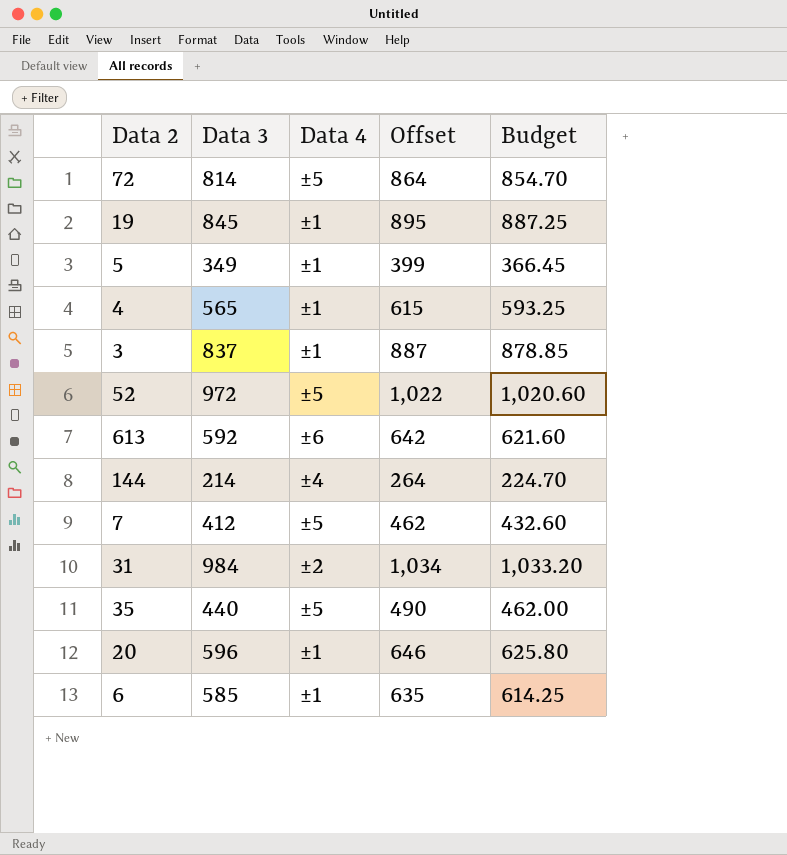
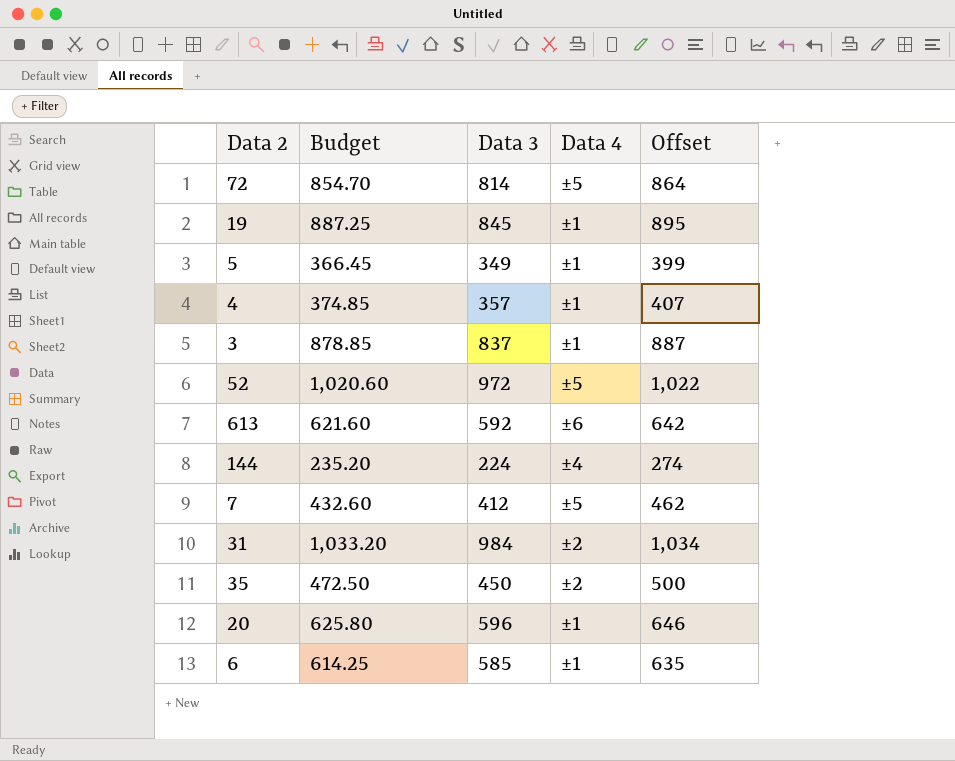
column Budget | position: 5 -> 2
4 | Budget: 593.25 -> 374.85
4 | Data 3: 565 -> 357
4 | Offset: 615 -> 407
144 | Budget: 224.70 -> 235.20
144 | Data 3: 214 -> 224
144 | Offset: 264 -> 274
35 | Budget: 462.00 -> 472.50
35 | Data 3: 440 -> 450
35 | Data 4: ±5 -> ±2
35 | Offset: 490 -> 500

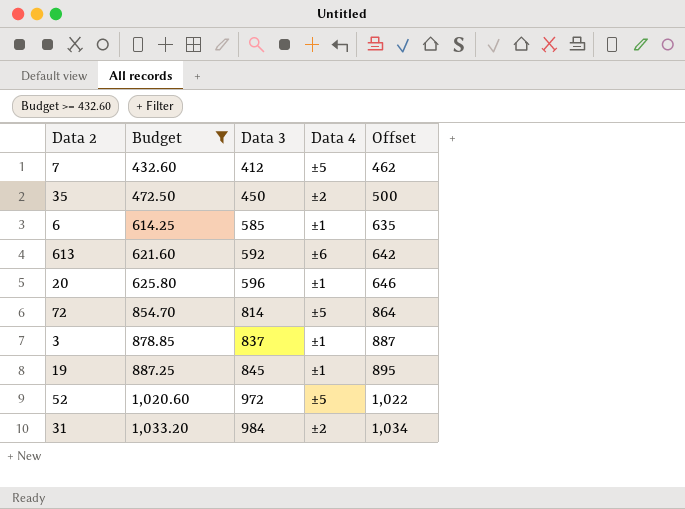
filter: none -> Budget >= 432.60
row order: none -> Budget ascending

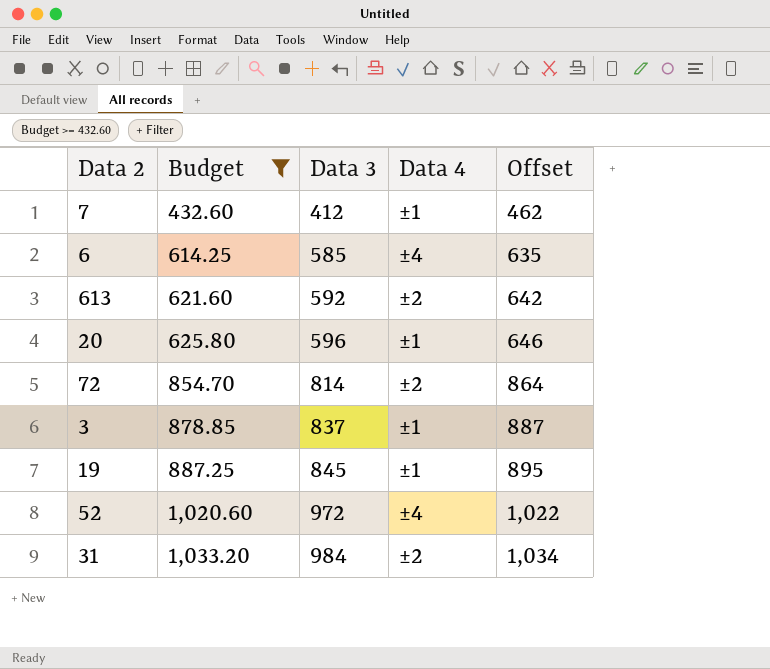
row 35: 472.50 | 450 | ±2 | 500 -> none
7 | Data 4: ±5 -> ±1
6 | Data 4: ±1 -> ±4
613 | Data 4: ±6 -> ±2
72 | Data 4: ±5 -> ±2
52 | Data 4: ±5 -> ±4

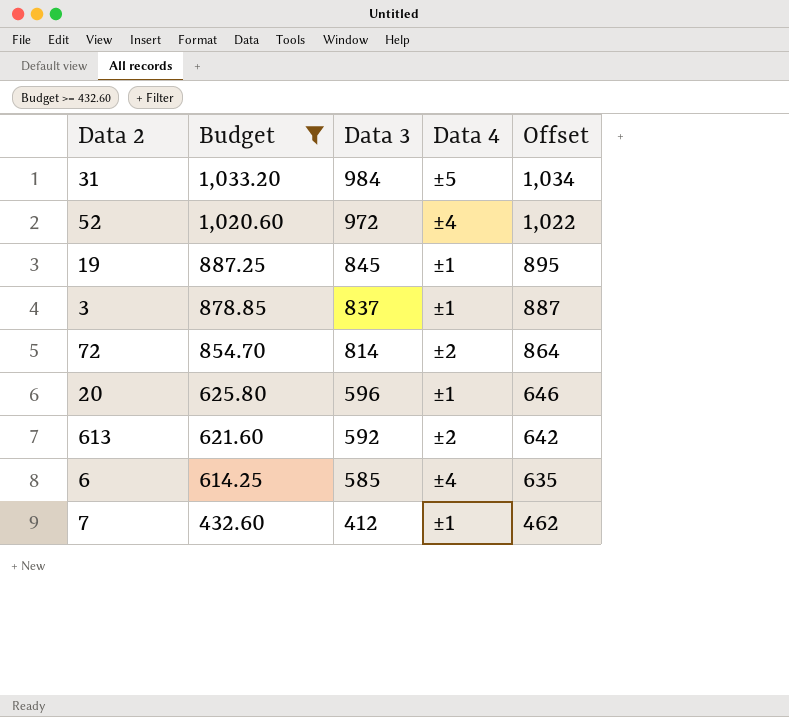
row order: Budget ascending -> Budget descending
31 | Data 4: ±2 -> ±5

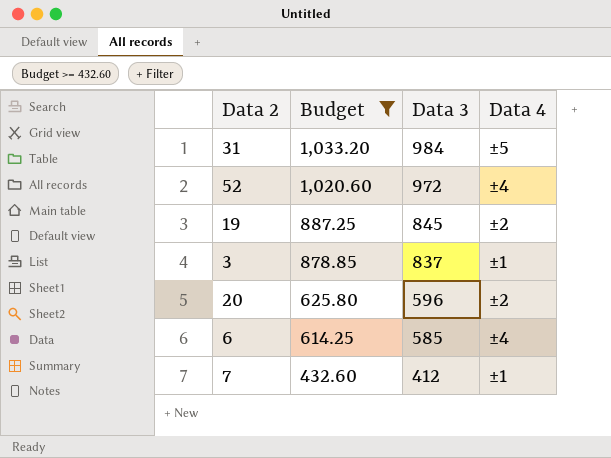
column Offset | formula: [Data 3] + 50 -> none
row 72: 854.70 | 814 | ±2 | 864 -> none
row 613: 621.60 | 592 | ±2 | 642 -> none
19 | Data 4: ±1 -> ±2
20 | Data 4: ±1 -> ±2

